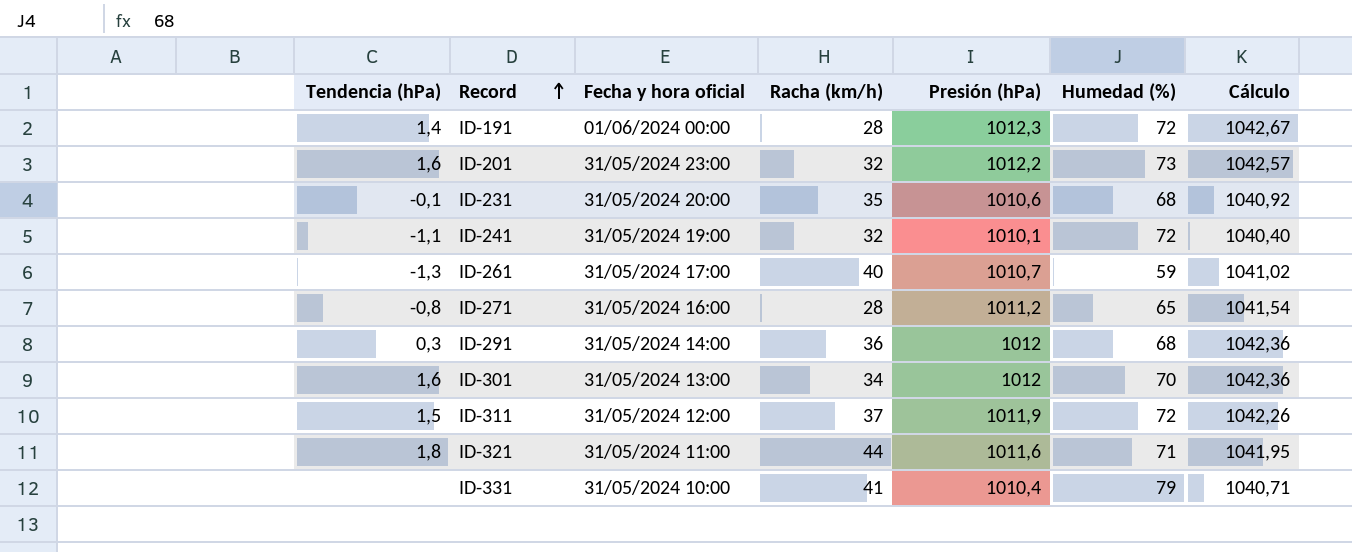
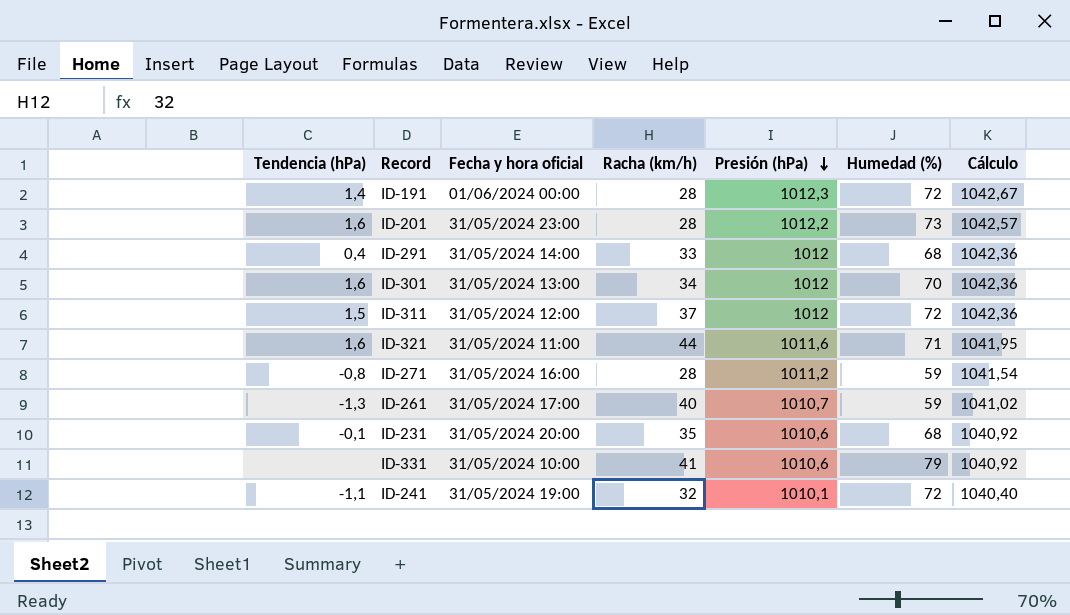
row order: Record ascending -> Presión (hPa) descending
ID-201 | Racha (km/h): 32 -> 28
ID-291 | Tendencia (hPa): 0,3 -> 0,4
ID-291 | Racha (km/h): 36 -> 33
ID-311 | Presión (hPa): 1011,9 -> 1012
ID-311 | Cálculo: 1042,26 -> 1042,36
ID-321 | Tendencia (hPa): 1,8 -> 1,6
ID-271 | Humedad (%): 65 -> 59
ID-331 | Presión (hPa): 1010,4 -> 1010,6
ID-331 | Cálculo: 1040,71 -> 1040,92

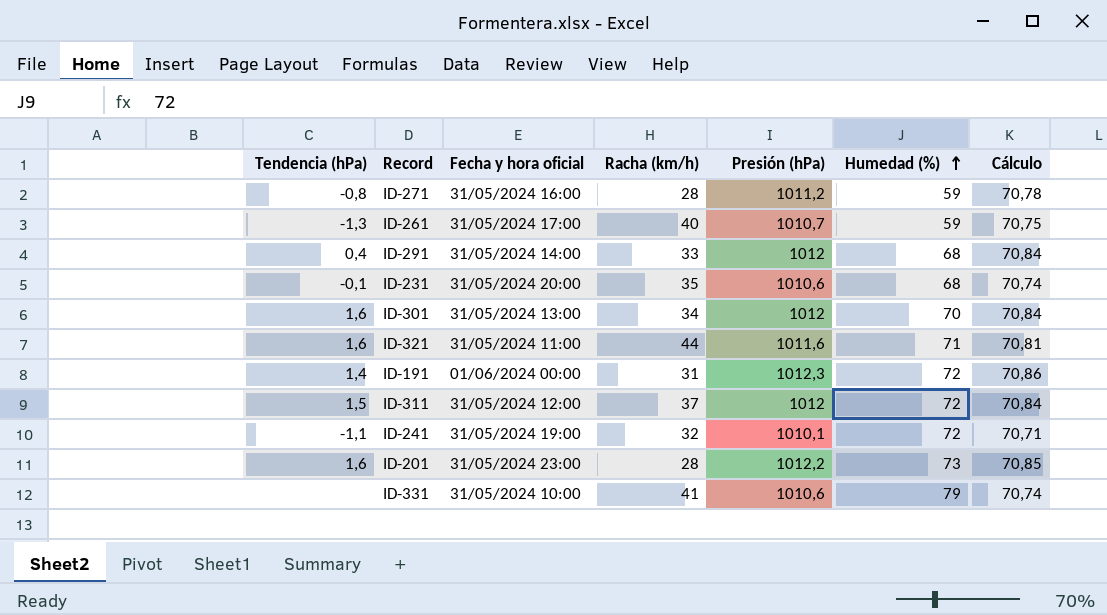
row order: Presión (hPa) descending -> Humedad (%) ascending
column Cálculo | formula: [Presión (hPa)] * 1,03 -> [Presión (hPa)] * 0,07
ID-191 | Racha (km/h): 28 -> 31

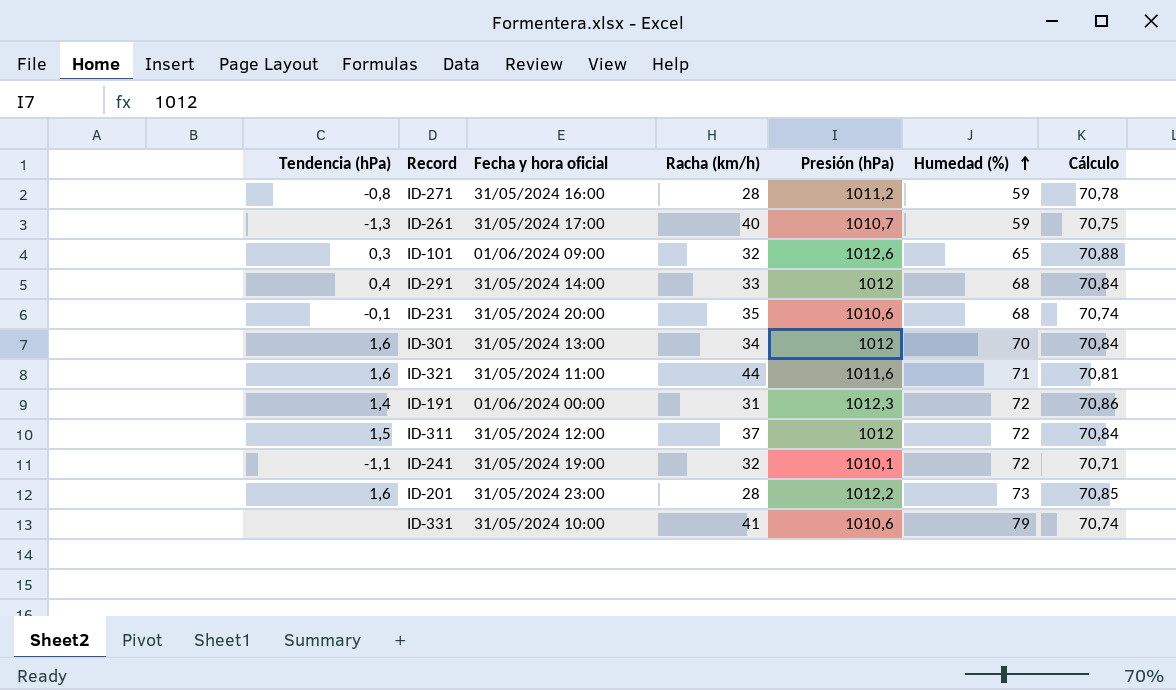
row ID-101: none -> 0,3 | 01/06/2024 09:00 | 32 | 1012,6 | 65 | 70,88

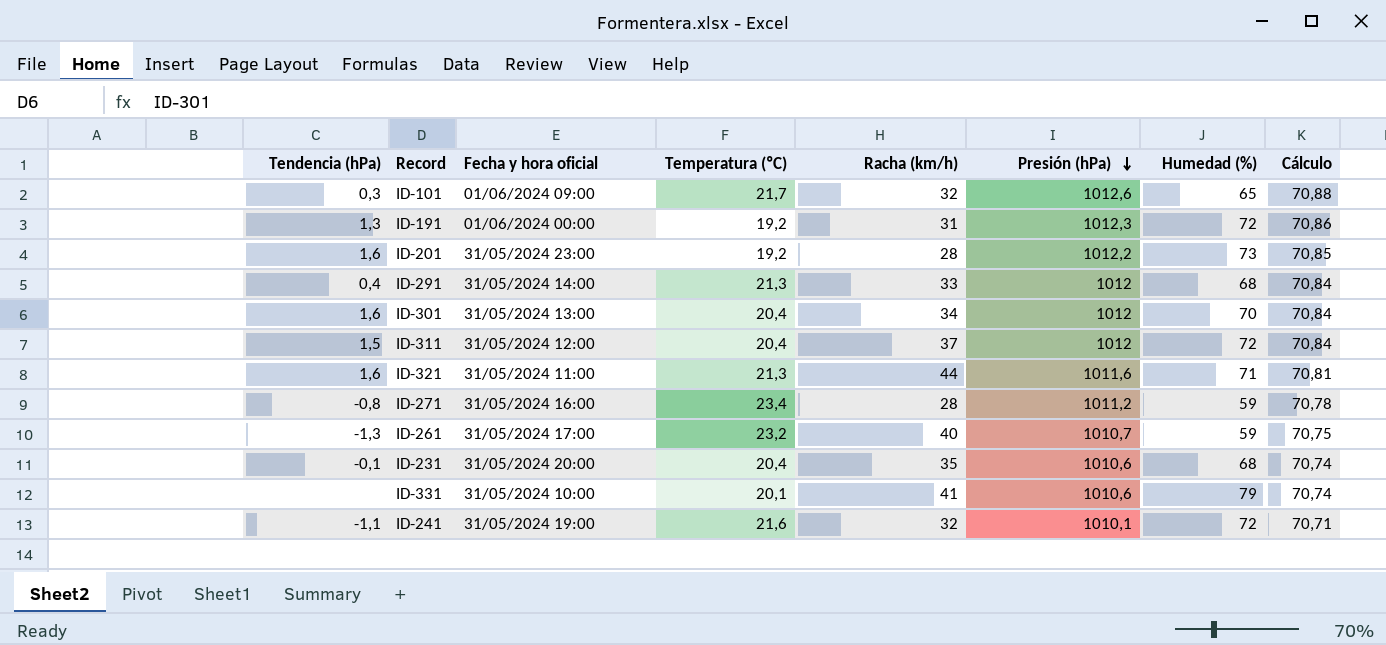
row order: Humedad (%) ascending -> Presión (hPa) descending
column Temperatura (ºC) | position: none -> 4
ID-191 | Tendencia (hPa): 1,4 -> 1,3

